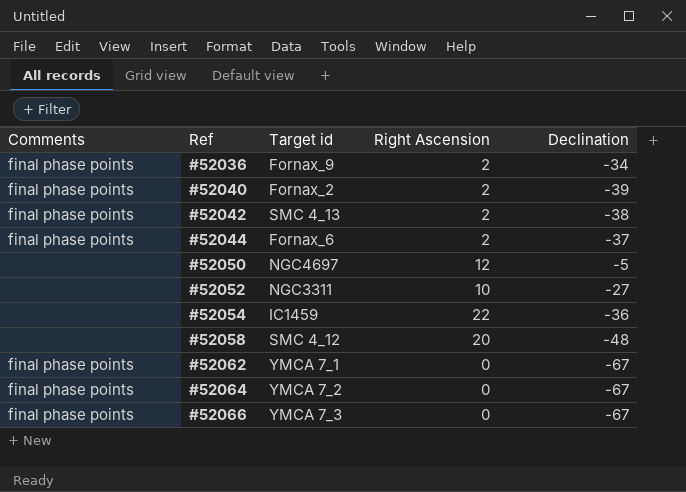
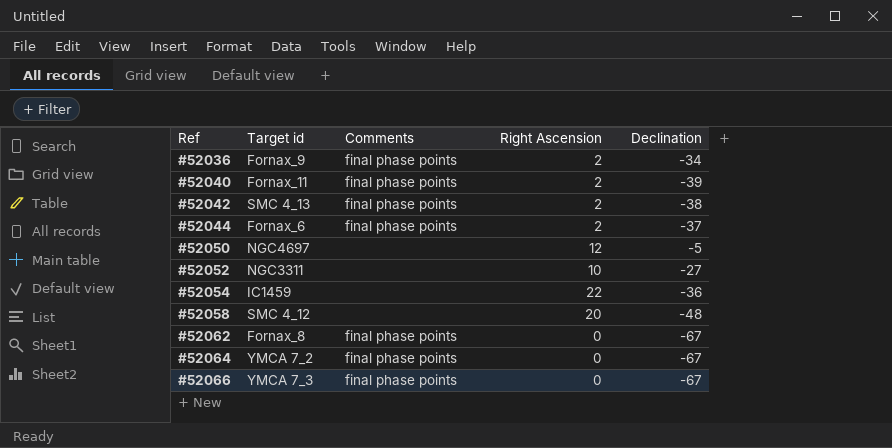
column Comments | position: 1 -> 3
#52040 | Target id: Fornax_2 -> Fornax_11
#52062 | Target id: YMCA 7_1 -> Fornax_8

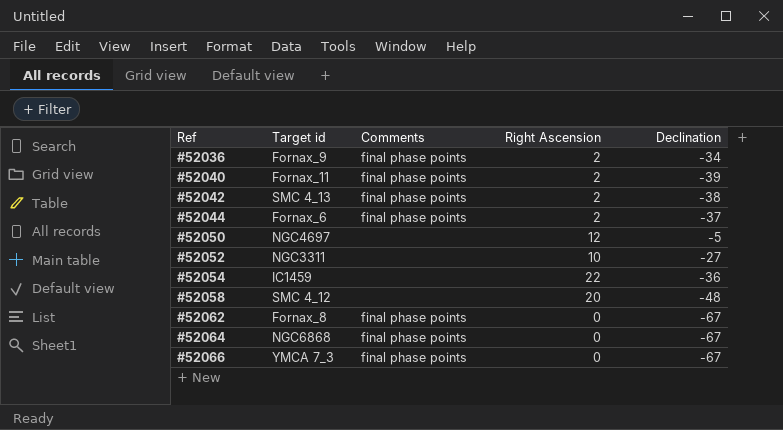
#52064 | Target id: YMCA 7_2 -> NGC6868

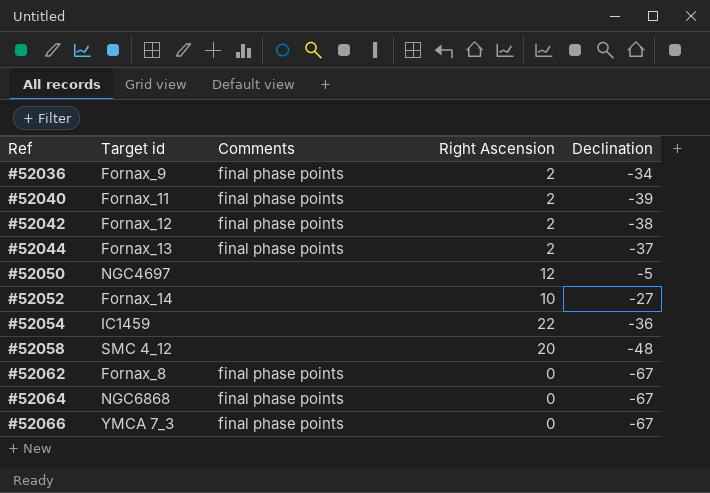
#52042 | Target id: SMC 4_13 -> Fornax_12
#52044 | Target id: Fornax_6 -> Fornax_13
#52052 | Target id: NGC3311 -> Fornax_14

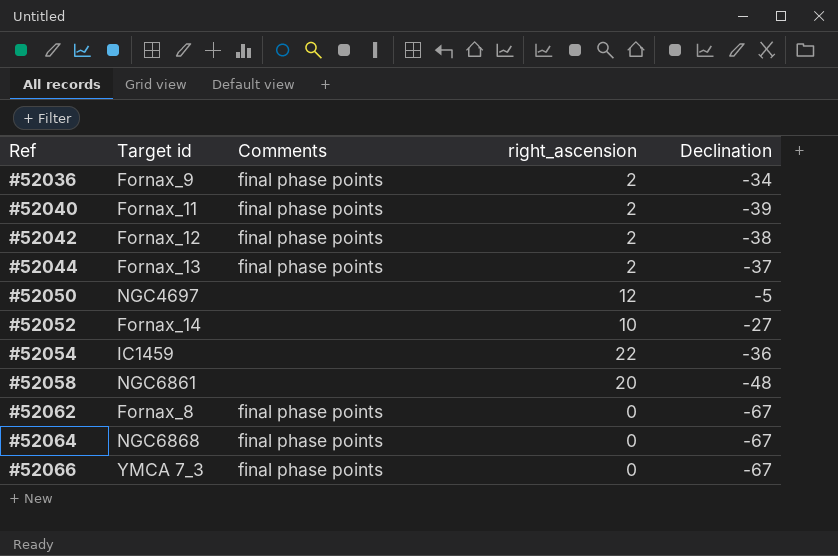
column name: Right Ascension -> right_ascension
#52058 | Target id: SMC 4_12 -> NGC6861

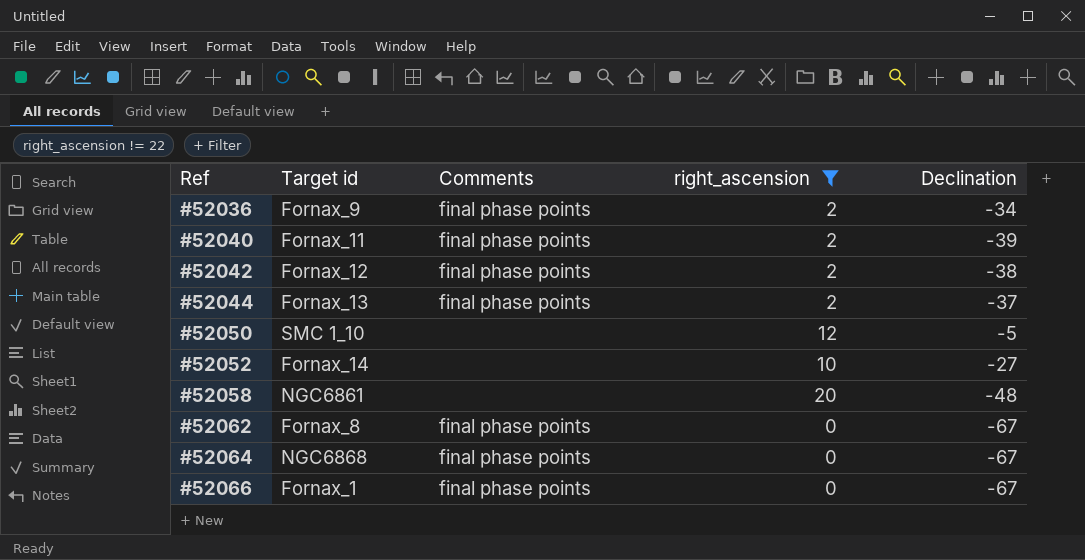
filter: none -> right_ascension != 22
#52050 | Target id: NGC4697 -> SMC 1_10
#52066 | Target id: YMCA 7_3 -> Fornax_1

